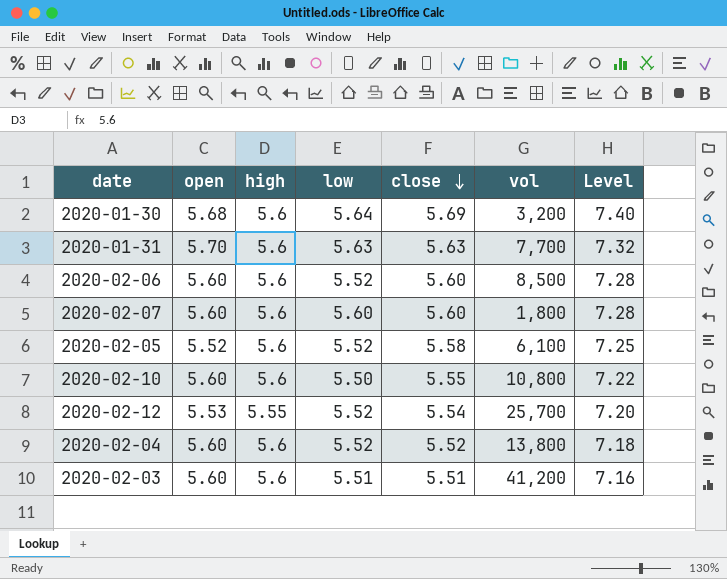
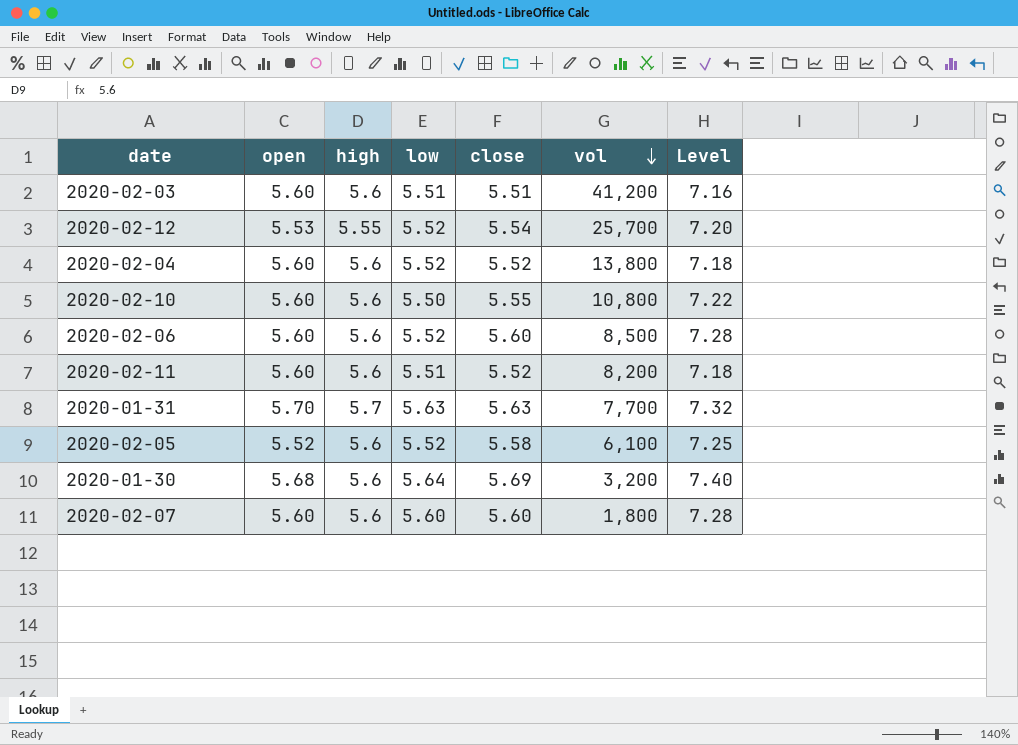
row order: close descending -> vol descending
row 2020-02-11: none -> 5.60 | 5.6 | 5.51 | 5.52 | 8,200 | 7.18
2020-01-31 | high: 5.6 -> 5.7

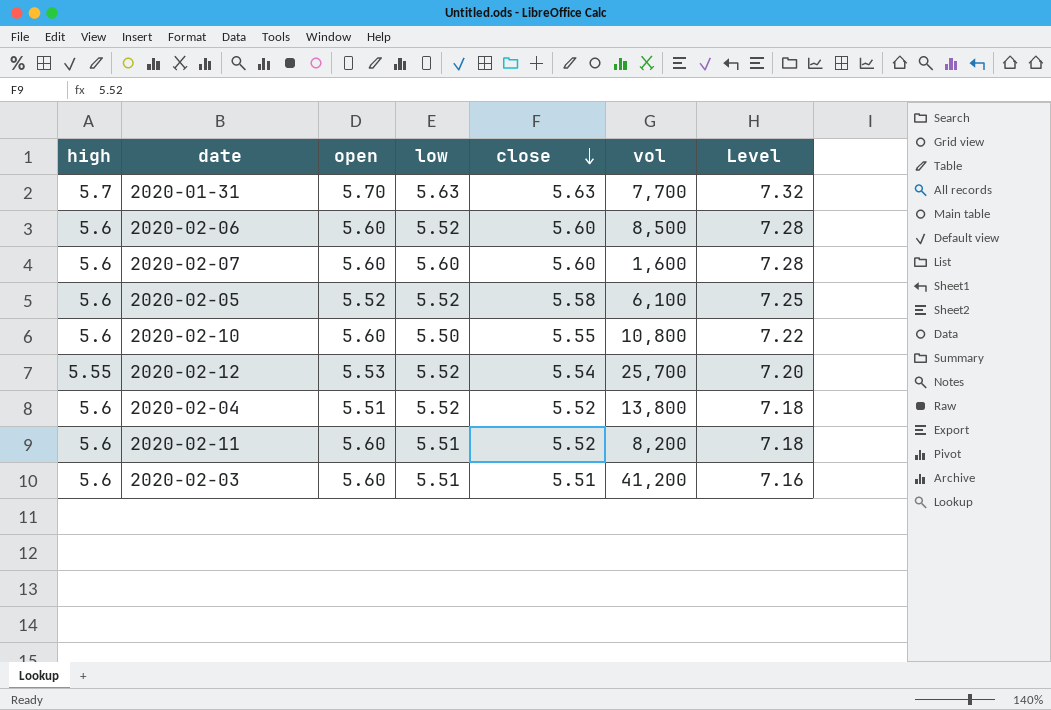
row order: vol descending -> close descending
column high | position: 3 -> 1
row 2020-01-30: 5.68 | 5.6 | 5.64 | 5.69 | 3,200 | 7.40 -> none
2020-02-07 | vol: 1,800 -> 1,600
2020-02-04 | open: 5.60 -> 5.51

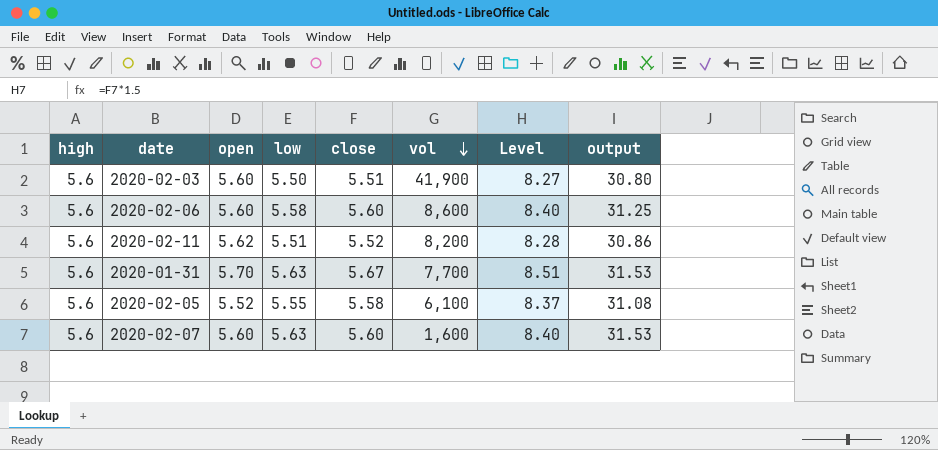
row order: close descending -> vol descending
column Level | formula: [close] * 1.3 -> [close] * 1.5
column output | formula: none -> [high] * [low]
row 2020-02-10: 5.6 | 5.60 | 5.50 | 5.55 | 10,800 | 7.22 -> none
row 2020-02-12: 5.55 | 5.53 | 5.52 | 5.54 | 25,700 | 7.20 -> none
row 2020-02-04: 5.6 | 5.51 | 5.52 | 5.52 | 13,800 | 7.18 -> none
2020-02-03 | low: 5.51 -> 5.50
2020-02-03 | vol: 41,200 -> 41,900
2020-02-06 | low: 5.52 -> 5.58
2020-02-06 | vol: 8,500 -> 8,600
2020-02-11 | open: 5.60 -> 5.62
2020-01-31 | high: 5.7 -> 5.6
2020-01-31 | close: 5.63 -> 5.67
2020-02-05 | low: 5.52 -> 5.55
2020-02-07 | low: 5.60 -> 5.63

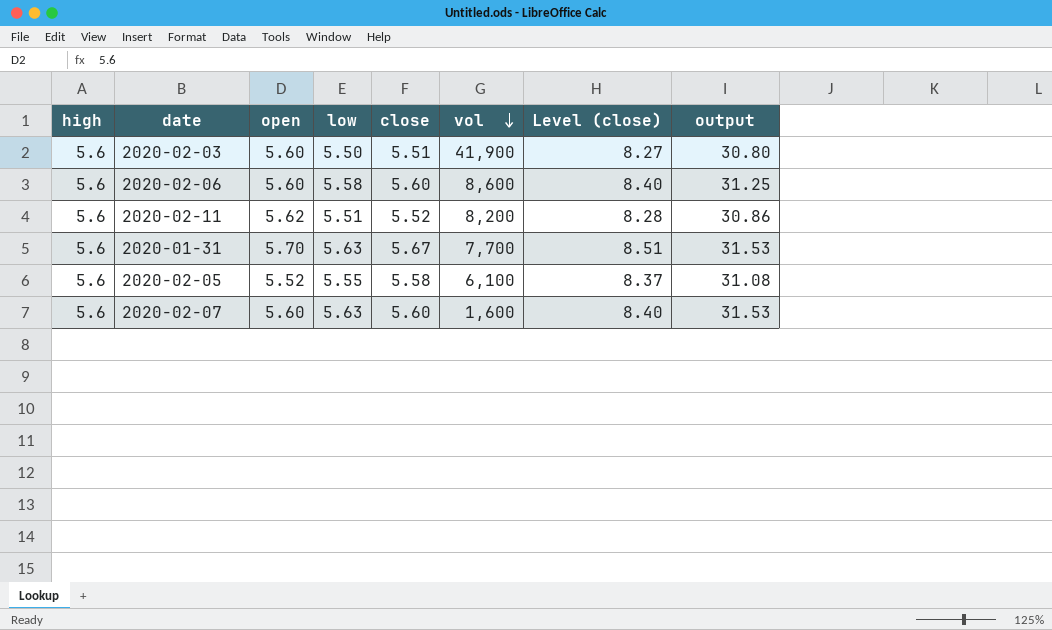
column name: Level -> Level (close)

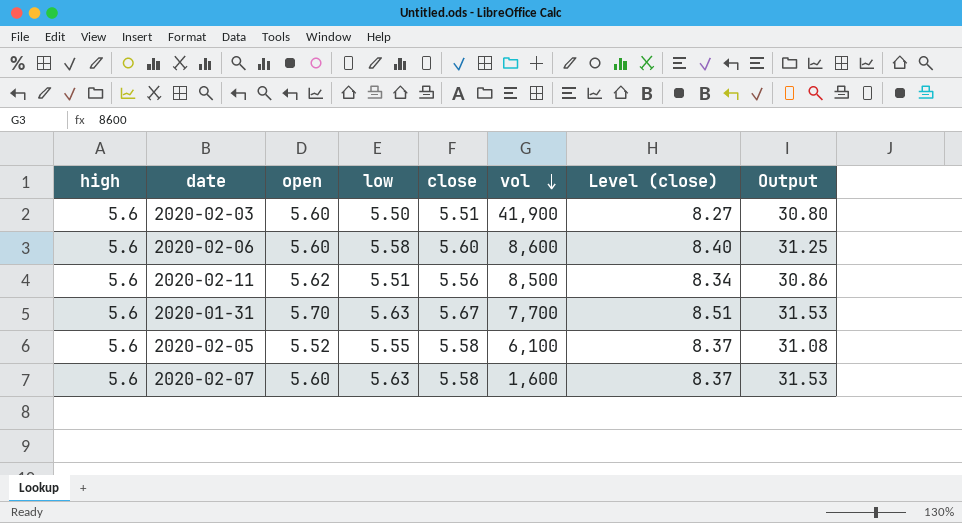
column name: output -> Output
2020-02-11 | close: 5.52 -> 5.56
2020-02-11 | vol: 8,200 -> 8,500
2020-02-11 | Level (close): 8.28 -> 8.34
2020-02-07 | close: 5.60 -> 5.58
2020-02-07 | Level (close): 8.40 -> 8.37

